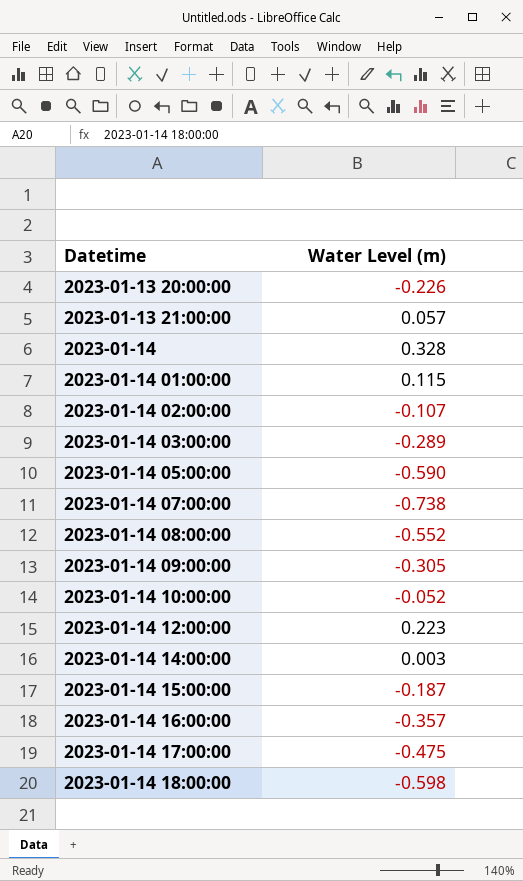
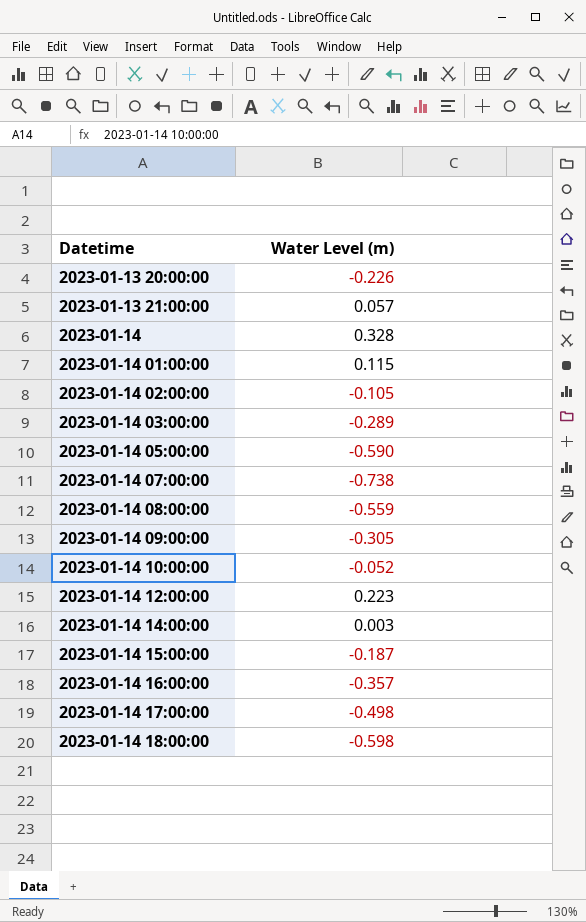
2023-01-14 02:00:00 | Water Level (m): -0.107 -> -0.105
2023-01-14 08:00:00 | Water Level (m): -0.552 -> -0.559
2023-01-14 17:00:00 | Water Level (m): -0.475 -> -0.498

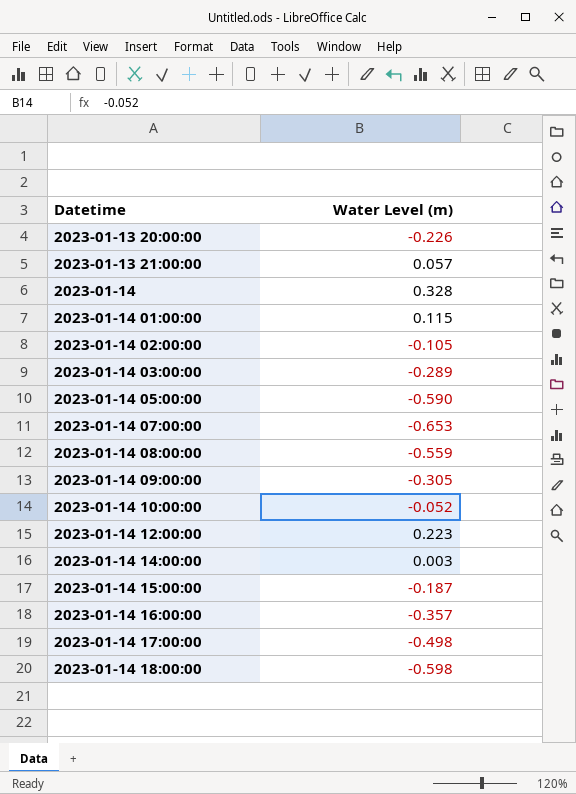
2023-01-14 07:00:00 | Water Level (m): -0.738 -> -0.653

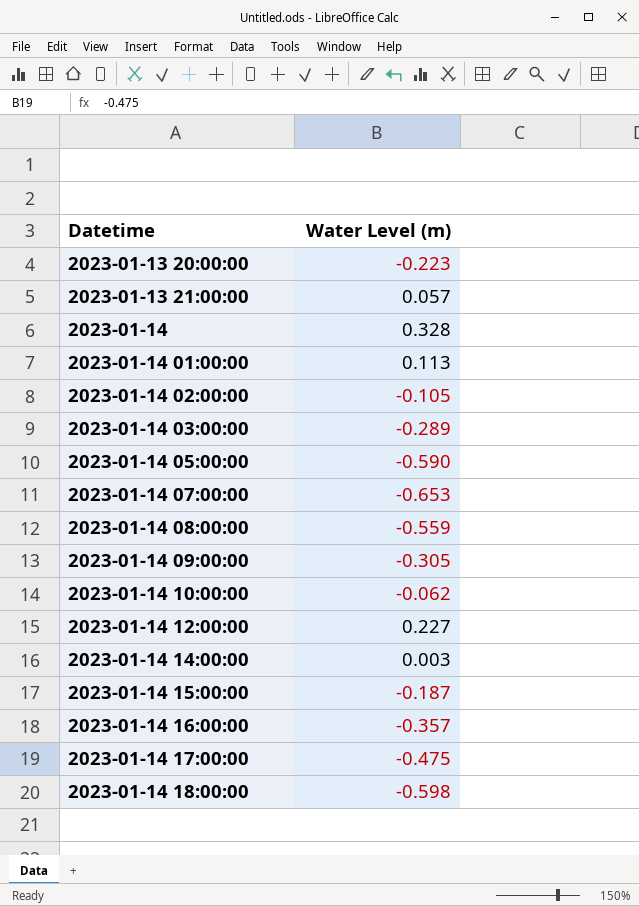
2023-01-13 20:00:00 | Water Level (m): -0.226 -> -0.223
2023-01-14 01:00:00 | Water Level (m): 0.115 -> 0.113
2023-01-14 10:00:00 | Water Level (m): -0.052 -> -0.062
2023-01-14 12:00:00 | Water Level (m): 0.223 -> 0.227
2023-01-14 17:00:00 | Water Level (m): -0.498 -> -0.475

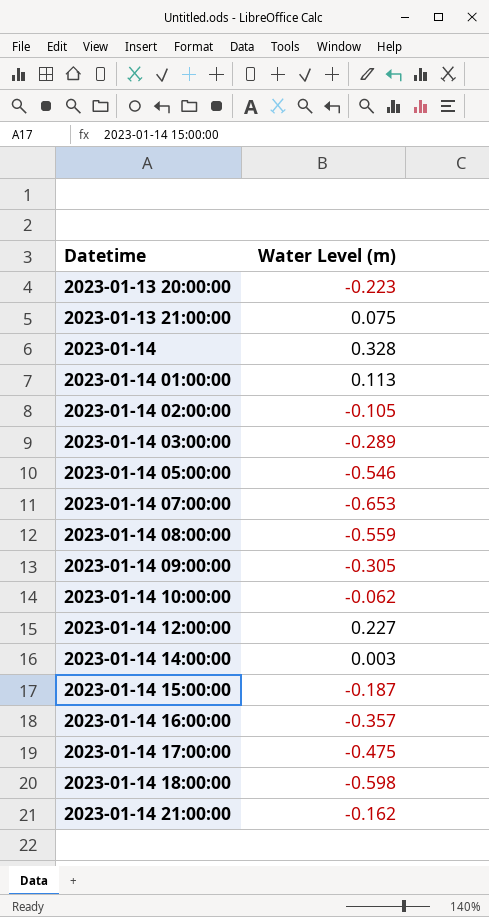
2023-01-13 21:00:00 | Water Level (m): 0.057 -> 0.075
2023-01-14 05:00:00 | Water Level (m): -0.590 -> -0.546
row 2023-01-14 21:00:00: none -> -0.162

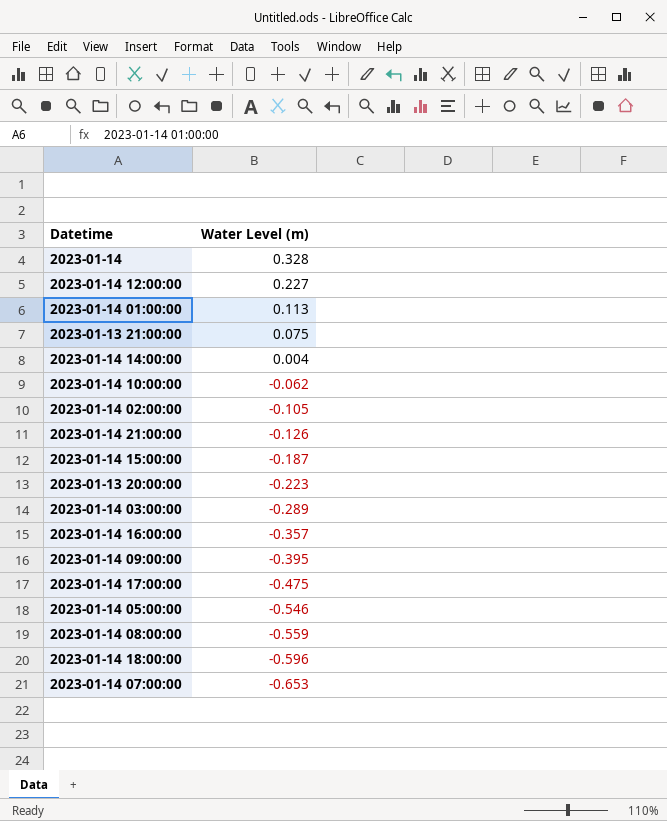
row order: Datetime ascending -> Water Level (m) descending
2023-01-14 14:00:00 | Water Level (m): 0.003 -> 0.004
2023-01-14 21:00:00 | Water Level (m): -0.162 -> -0.126
2023-01-14 09:00:00 | Water Level (m): -0.305 -> -0.395
2023-01-14 18:00:00 | Water Level (m): -0.598 -> -0.596

